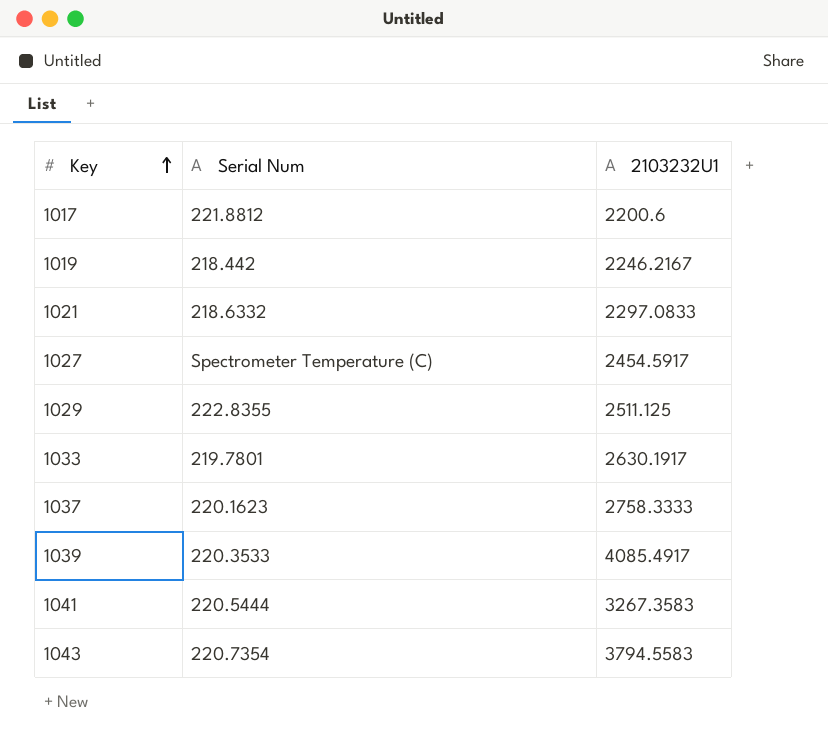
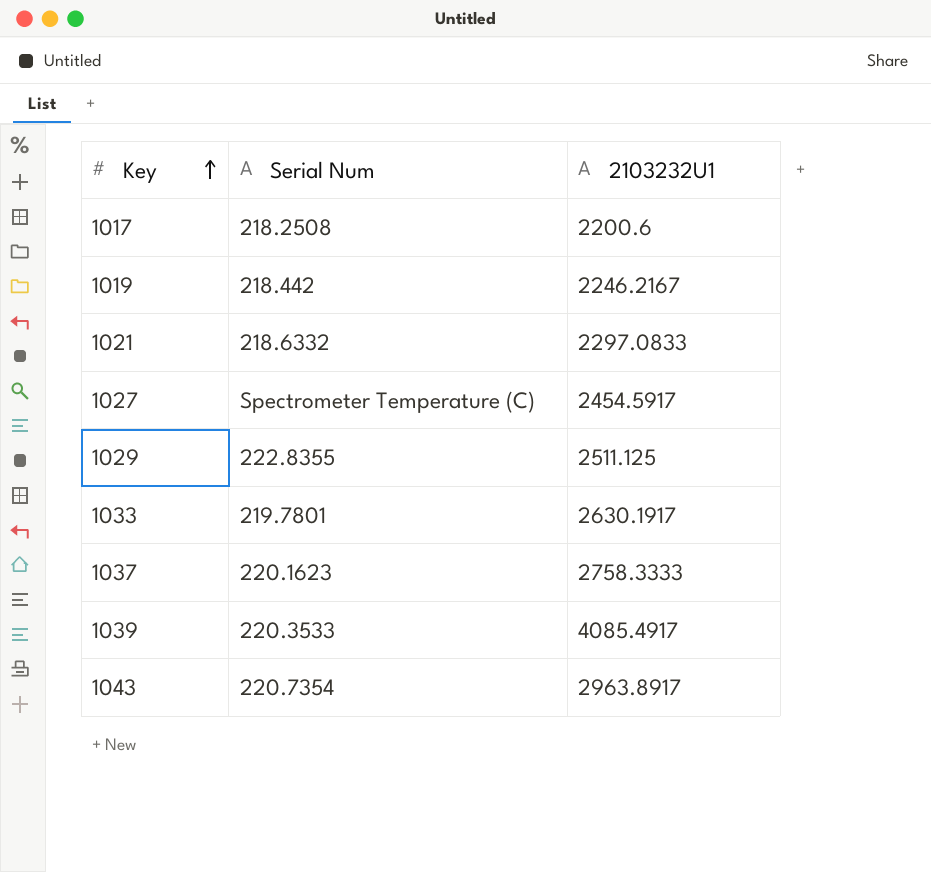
row 1041: 220.5444 | 3267.3583 -> none
1017 | Serial Num: 221.8812 -> 218.2508
1043 | 2103232U1: 3794.5583 -> 2963.8917

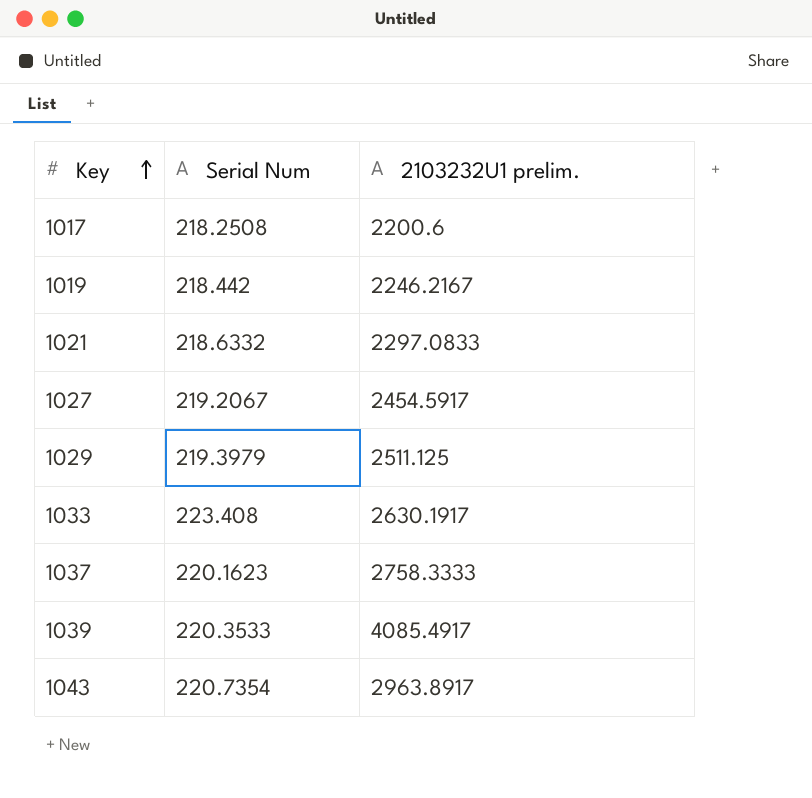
column name: 2103232U1 -> 2103232U1 prelim.
1027 | Serial Num: Spectrometer Temperature (C) -> 219.2067
1029 | Serial Num: 222.8355 -> 219.3979
1033 | Serial Num: 219.7801 -> 223.408

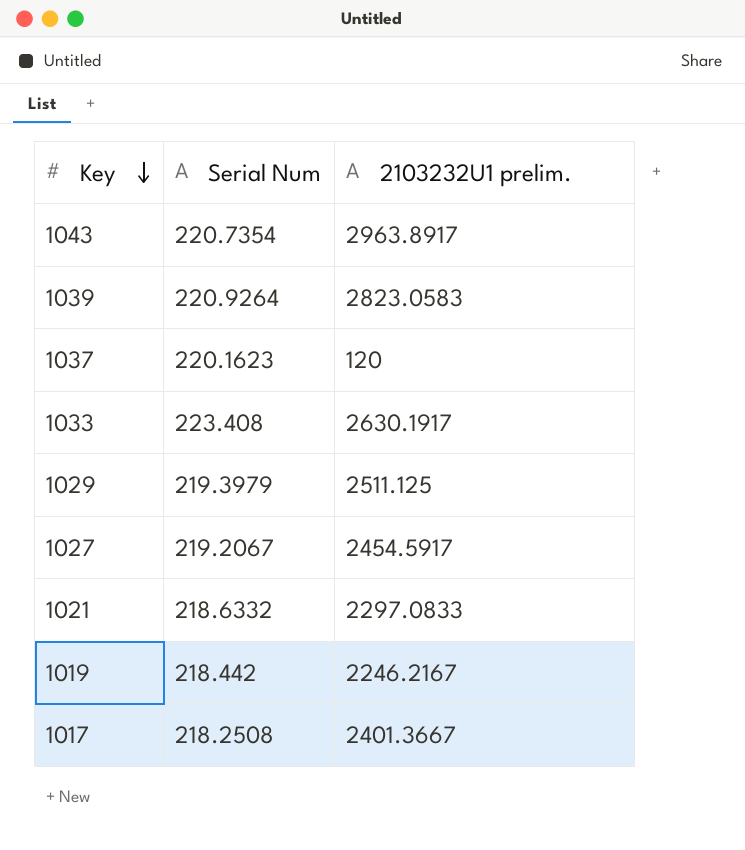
row order: Key ascending -> Key descending
1039 | Serial Num: 220.3533 -> 220.9264
1039 | 2103232U1 prelim.: 4085.4917 -> 2823.0583
1037 | 2103232U1 prelim.: 2758.3333 -> 120
1017 | 2103232U1 prelim.: 2200.6 -> 2401.3667

